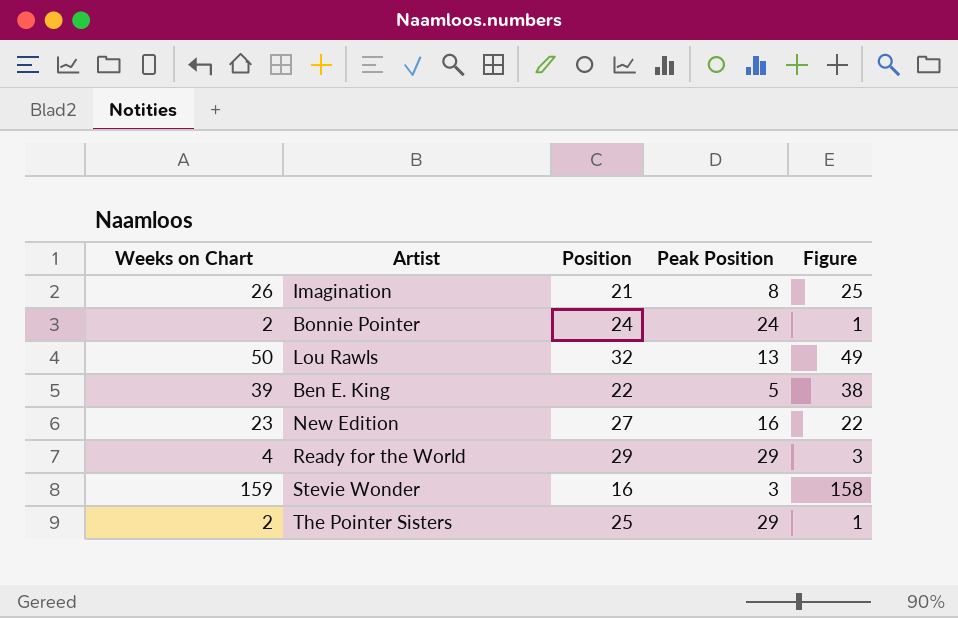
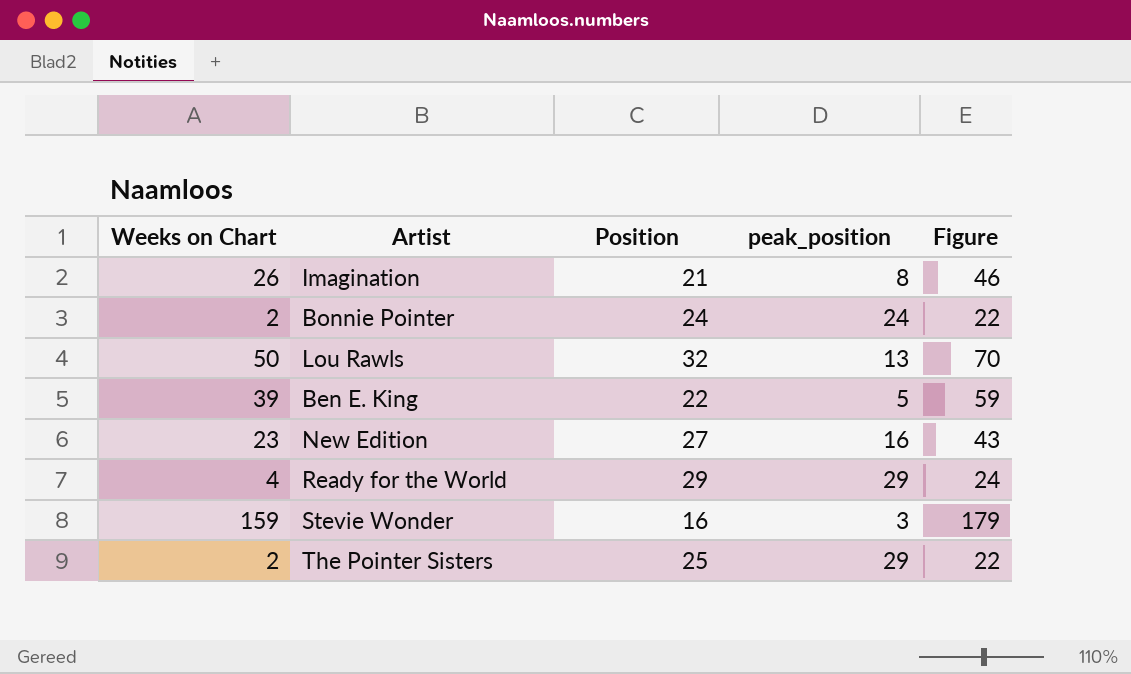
column name: Peak Position -> peak_position
column Figure | formula: [Weeks on Chart] - 1 -> [Weeks on Chart] + 20

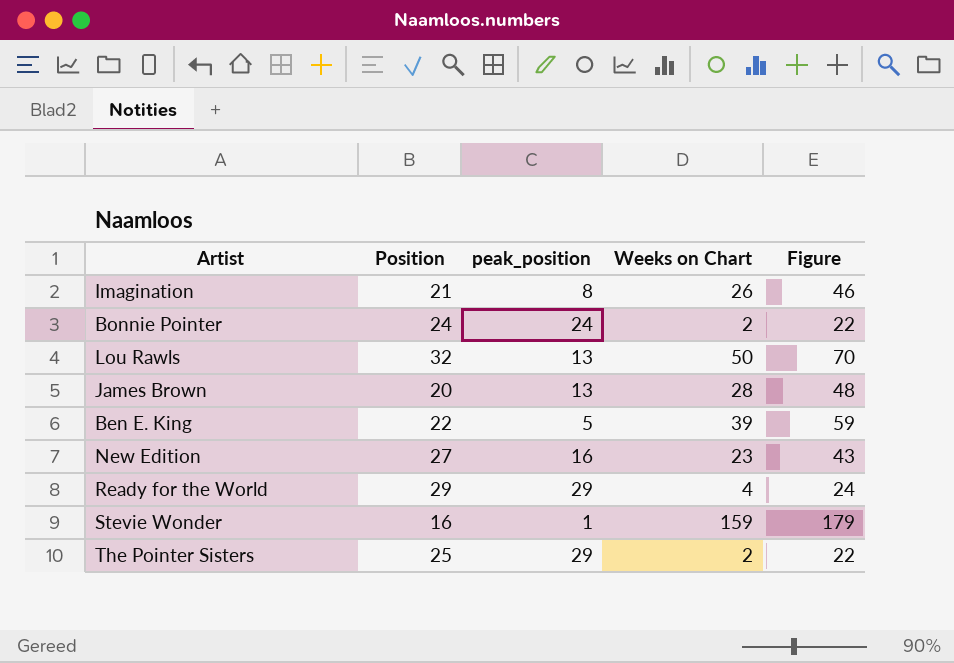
column Weeks on Chart | position: 1 -> 4
row James Brown: none -> 20 | 13 | 28 | 48
Stevie Wonder | peak_position: 3 -> 1

